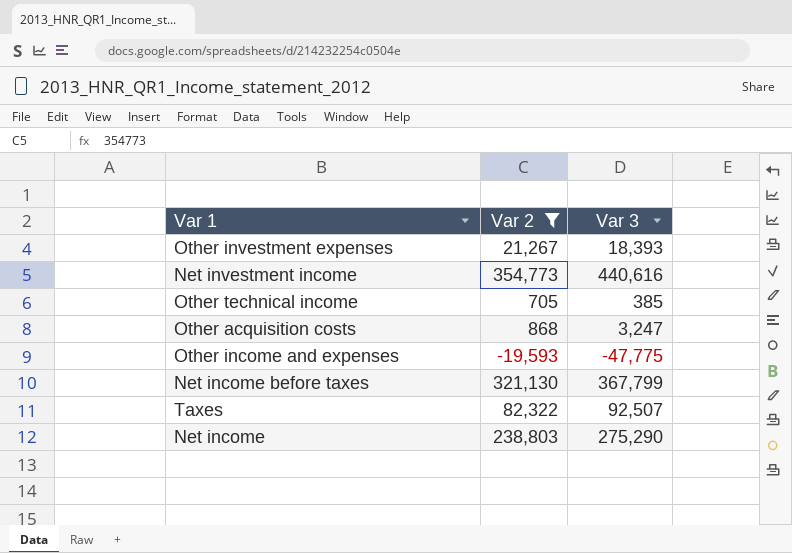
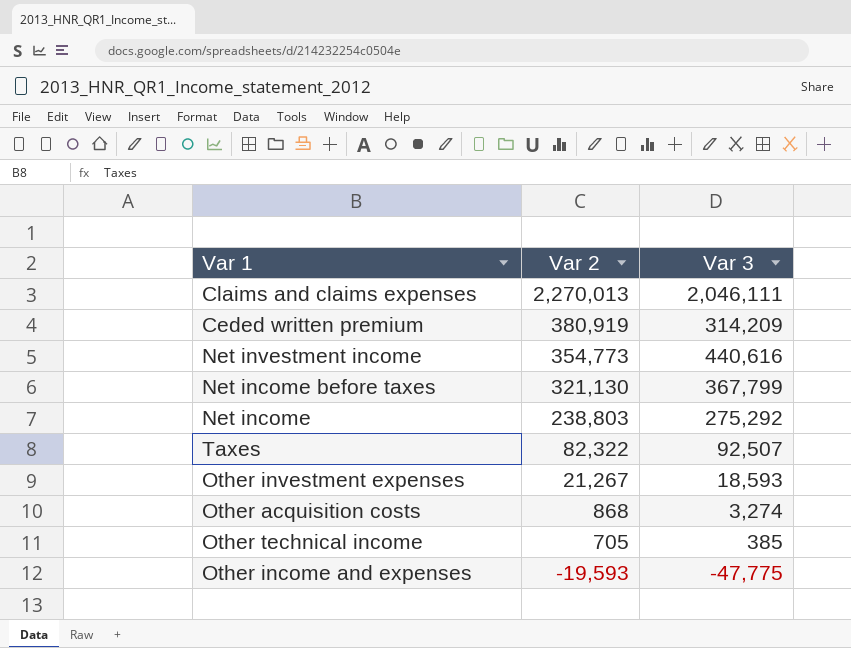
filter: Var 2 <= 354,773 -> none
row order: none -> Var 2 descending
Net income | Var 3: 275,290 -> 275,292
Other investment expenses | Var 3: 18,393 -> 18,593
Other acquisition costs | Var 3: 3,247 -> 3,274

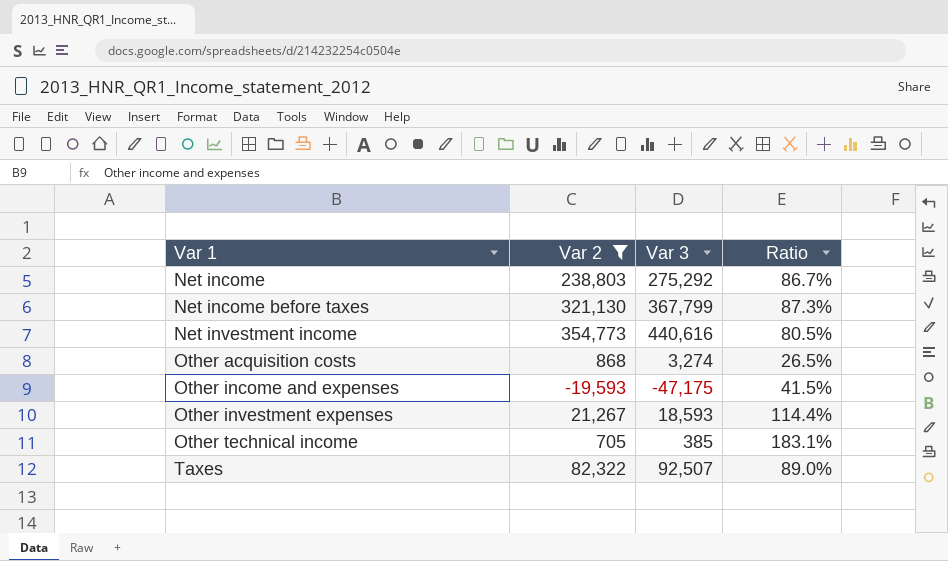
filter: none -> Var 2 <= 354,773
row order: Var 2 descending -> Var 1 ascending
column Ratio | formula: none -> [Var 2] / [Var 3]
Other income and expenses | Var 3: -47,775 -> -47,175

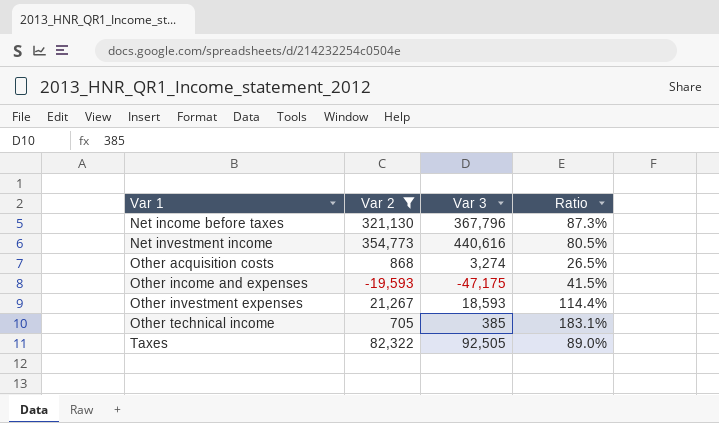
row Net income: 238,803 | 275,292 | 86.7% -> none
Net income before taxes | Var 3: 367,799 -> 367,796
Taxes | Var 3: 92,507 -> 92,505

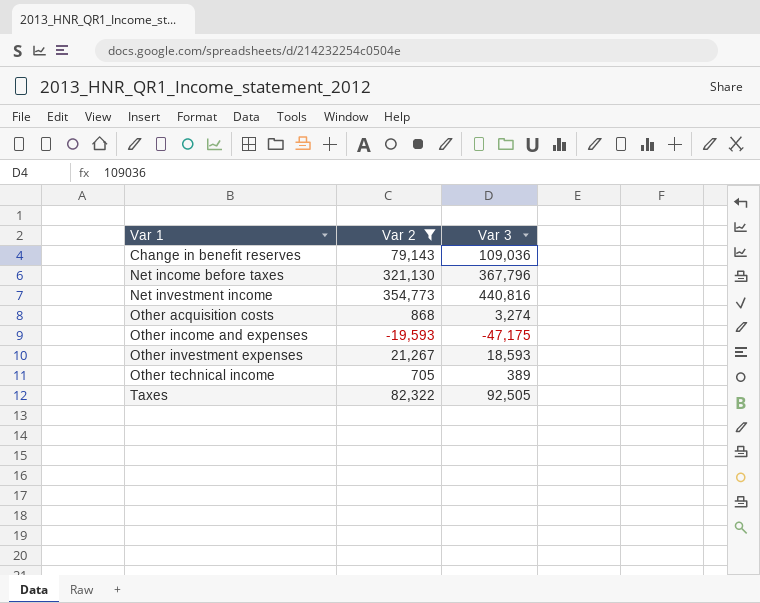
column Ratio | formula: [Var 2] / [Var 3] -> none
row Change in benefit reserves: none -> 79,143 | 109,036
Net investment income | Var 3: 440,616 -> 440,816
Other technical income | Var 3: 385 -> 389

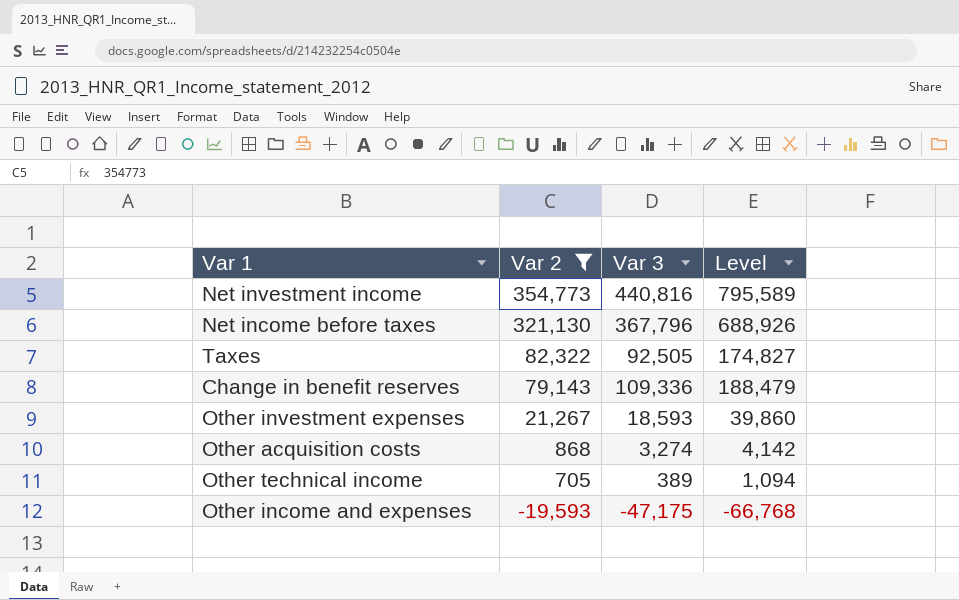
row order: Var 1 ascending -> Var 2 descending
column Level | formula: none -> [Var 2] + [Var 3]
Change in benefit reserves | Var 3: 109,036 -> 109,336

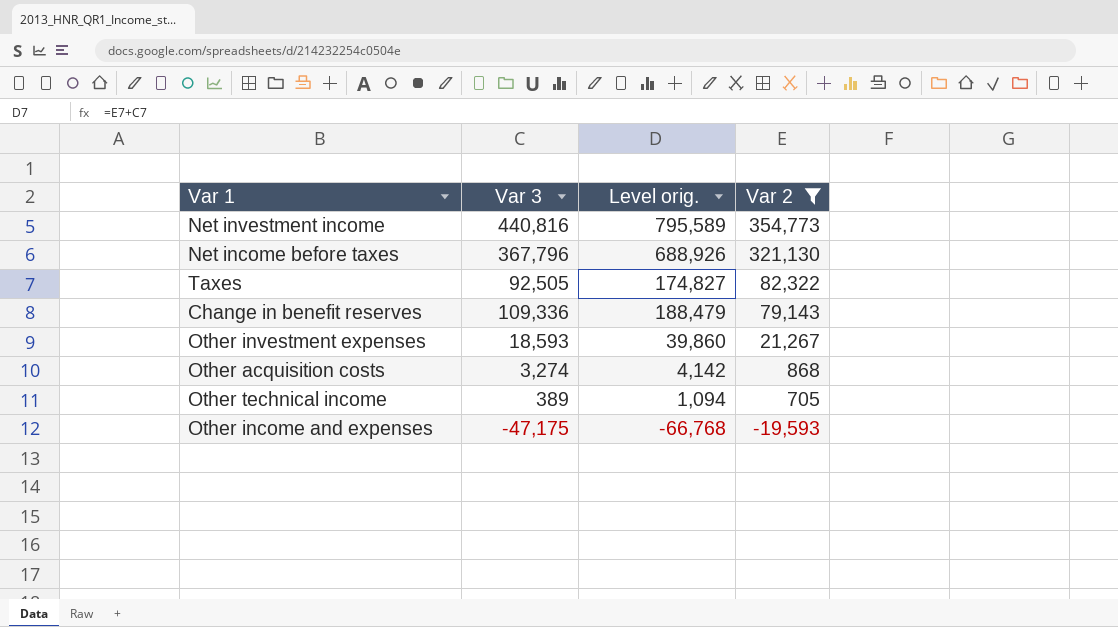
column name: Level -> Level orig.
column Var 2 | position: 2 -> 4

